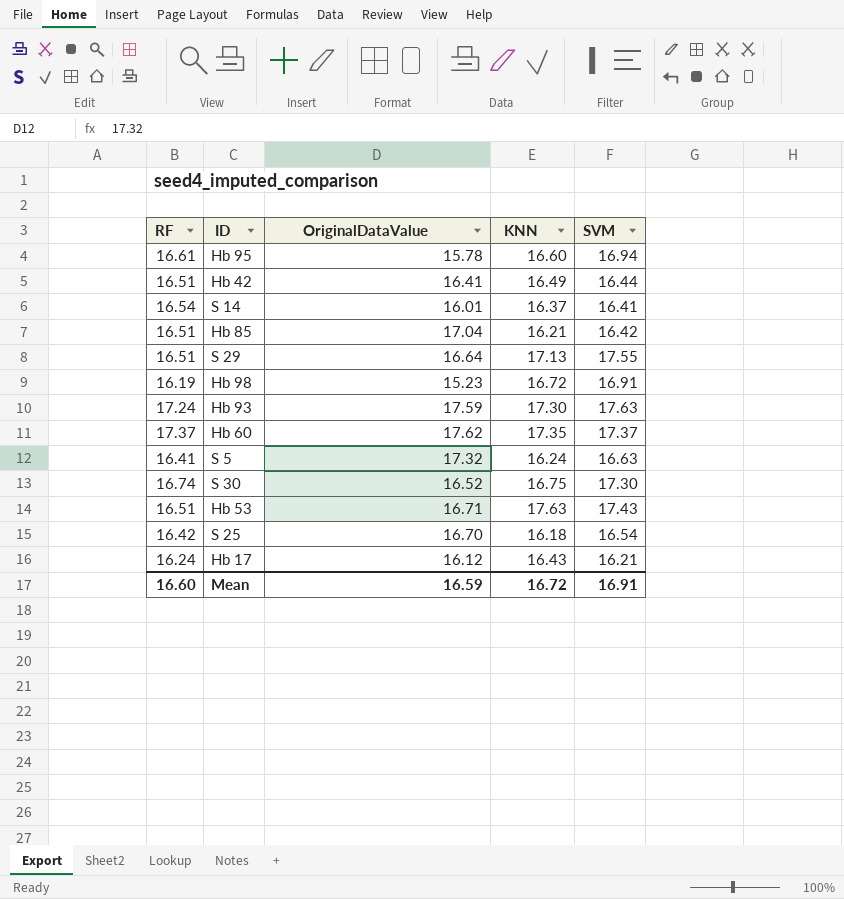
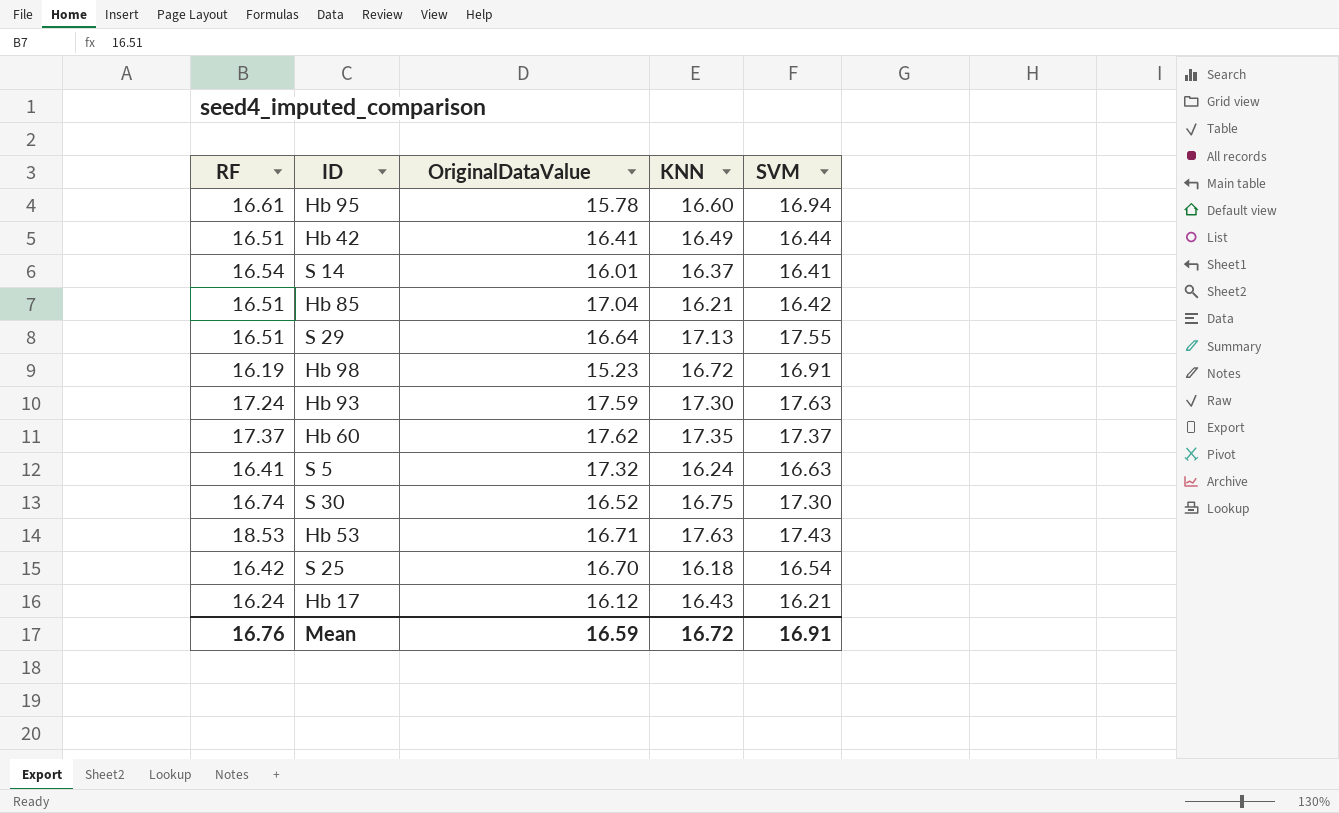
Hb 53 | RF: 16.51 -> 18.53
Mean | RF: 16.60 -> 16.76

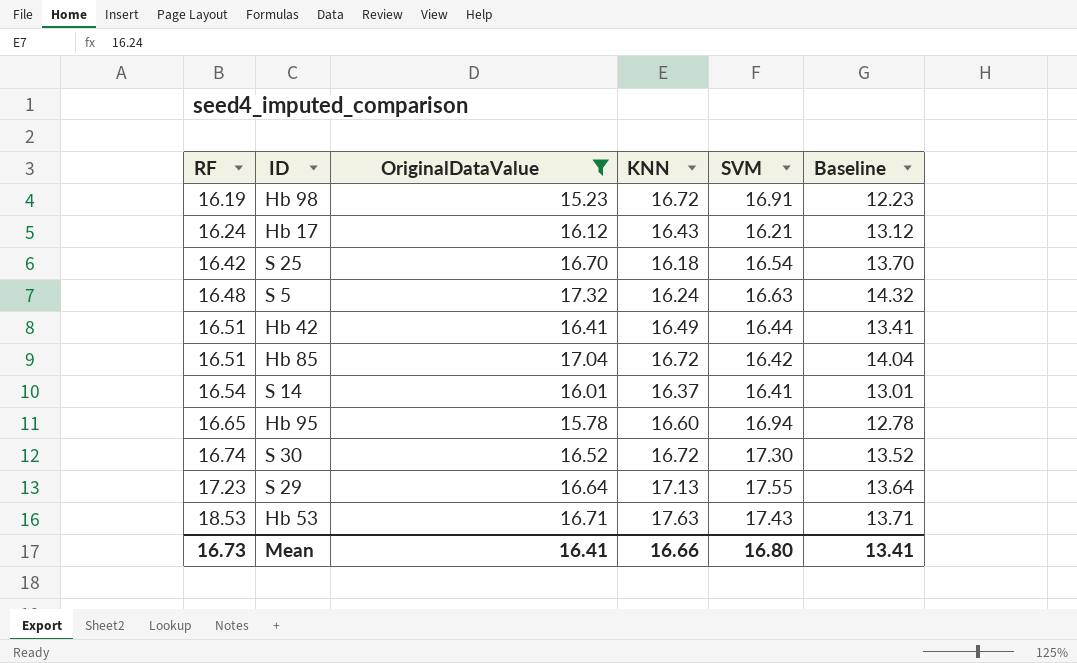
filter: none -> OriginalDataValue <= 17.32
row order: none -> RF ascending
column Baseline | formula: none -> [OriginalDataValue] - 3
S 5 | RF: 16.41 -> 16.48
Hb 85 | KNN: 16.21 -> 16.72
Hb 95 | RF: 16.61 -> 16.65
S 30 | KNN: 16.75 -> 16.72
S 29 | RF: 16.51 -> 17.23
Mean | RF: 16.76 -> 16.73
Mean | OriginalDataValue: 16.59 -> 16.41
Mean | KNN: 16.72 -> 16.66
Mean | SVM: 16.91 -> 16.80

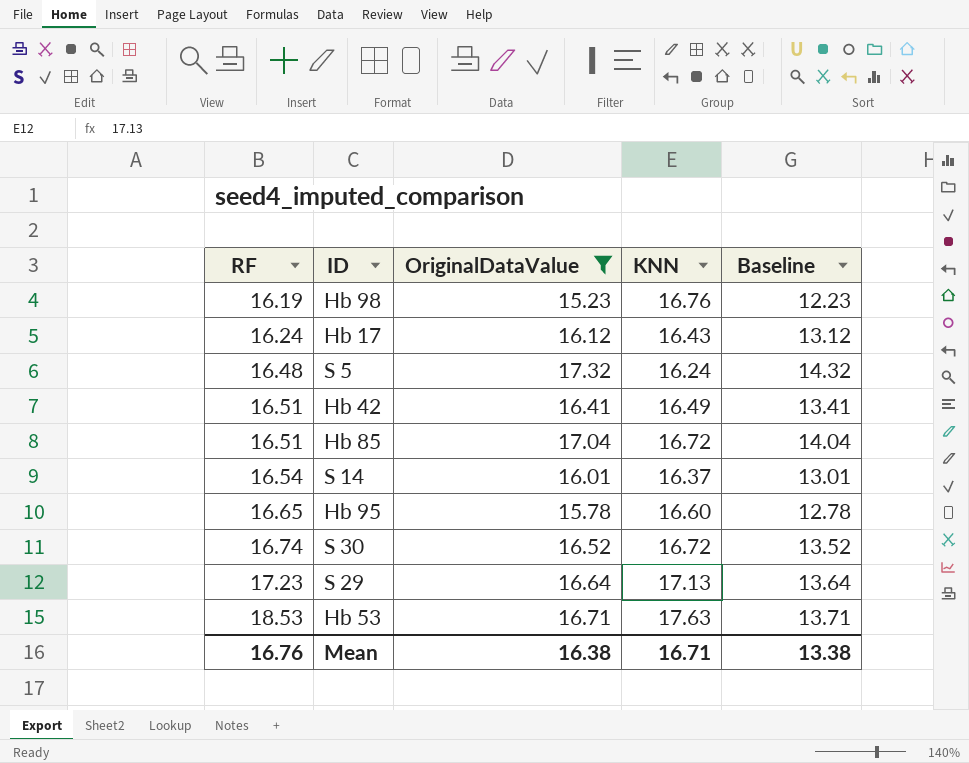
column SVM | position: 5 -> none
row S 25: 16.42 | 16.70 | 16.18 | 16.54 | 13.70 -> none
Hb 98 | KNN: 16.72 -> 16.76
Mean | RF: 16.73 -> 16.76
Mean | OriginalDataValue: 16.41 -> 16.38
Mean | KNN: 16.66 -> 16.71
Mean | Baseline: 13.41 -> 13.38

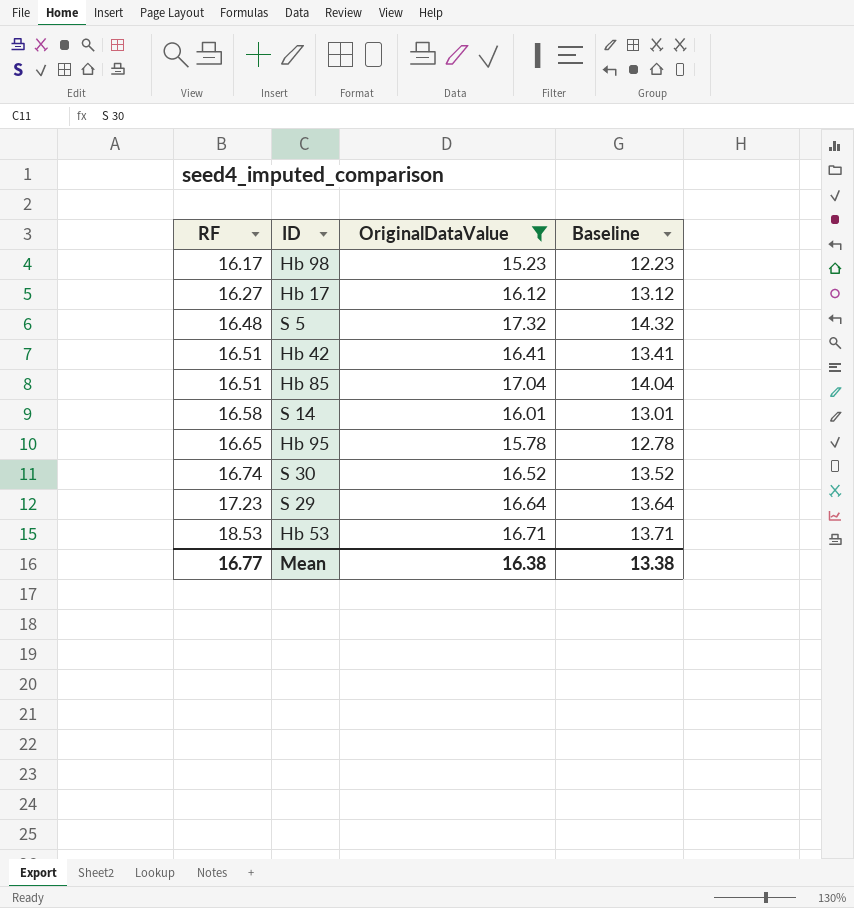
column KNN | position: 4 -> none
Hb 98 | RF: 16.19 -> 16.17
Hb 17 | RF: 16.24 -> 16.27
S 14 | RF: 16.54 -> 16.58
Mean | RF: 16.76 -> 16.77

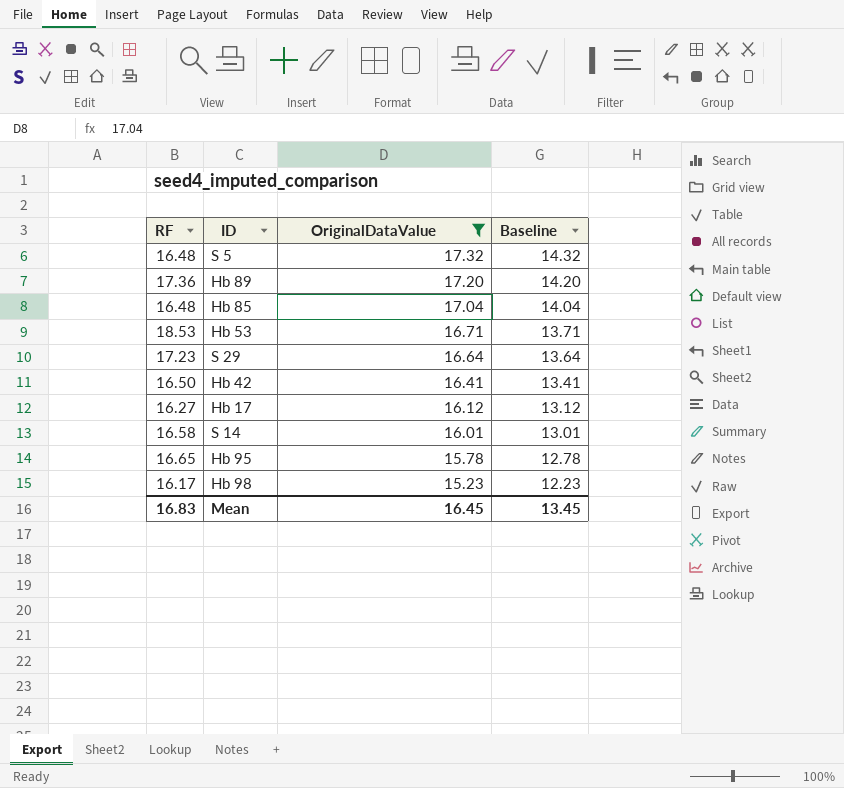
row order: RF ascending -> OriginalDataValue descending
row S 30: 16.74 | 16.52 | 13.52 -> none
row Hb 89: none -> 17.36 | 17.20 | 14.20
Hb 85 | RF: 16.51 -> 16.48
Hb 42 | RF: 16.51 -> 16.50
Mean | RF: 16.77 -> 16.83
Mean | OriginalDataValue: 16.38 -> 16.45
Mean | Baseline: 13.38 -> 13.45

